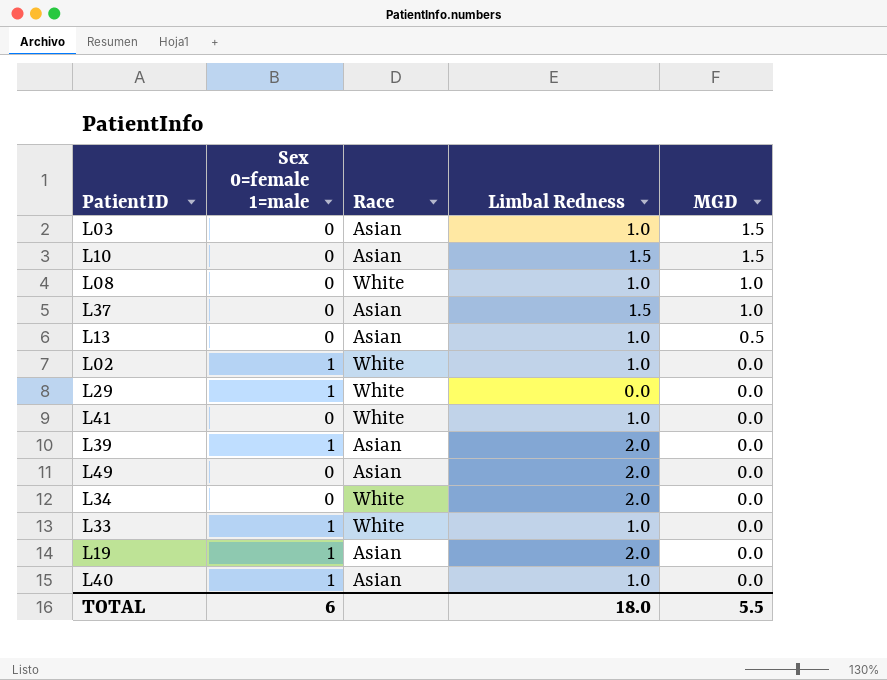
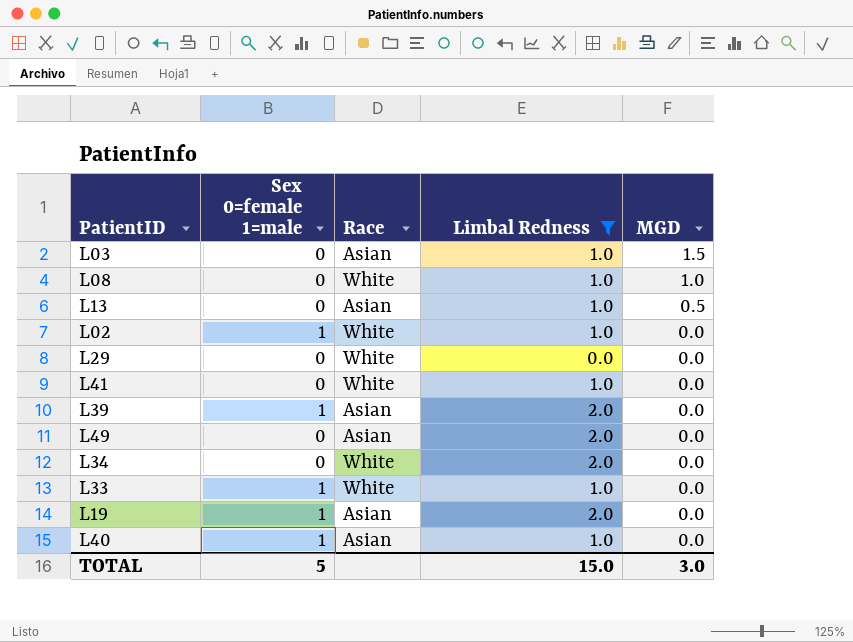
filter: none -> Limbal Redness != 1.5
L29 | Sex 0=female 1=male: 1 -> 0
TOTAL | Sex 0=female 1=male: 6 -> 5
TOTAL | Limbal Redness: 18.0 -> 15.0
TOTAL | MGD: 5.5 -> 3.0

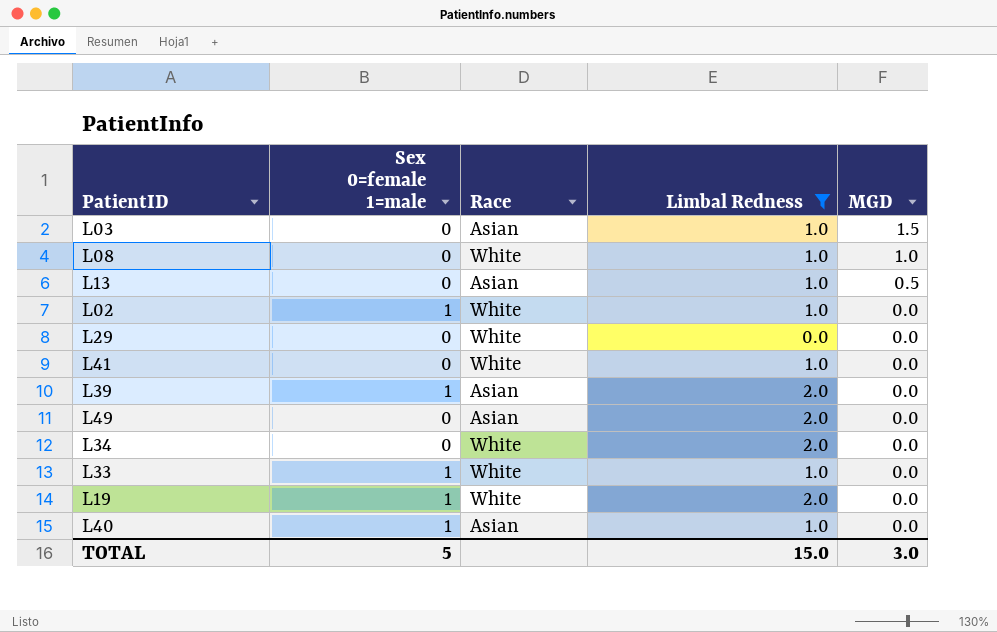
L19 | Race: Asian -> White

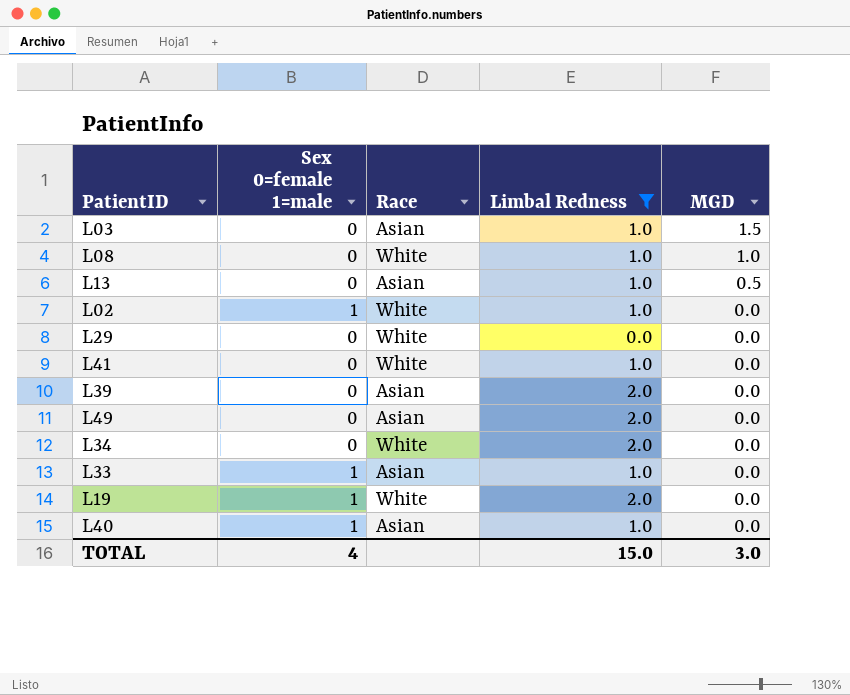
L39 | Sex 0=female 1=male: 1 -> 0
L33 | Race: White -> Asian
TOTAL | Sex 0=female 1=male: 5 -> 4

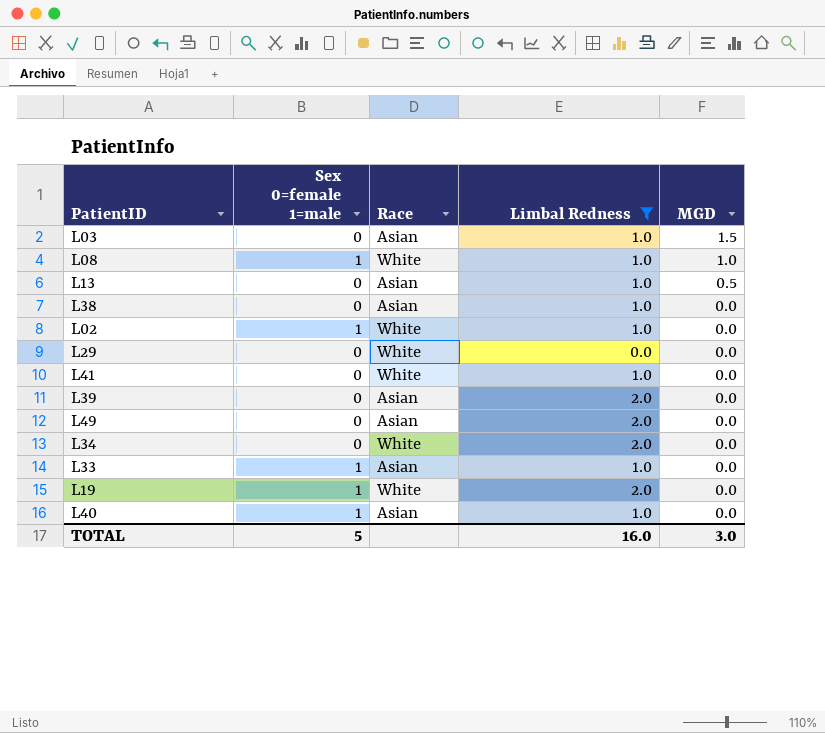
L08 | Sex 0=female 1=male: 0 -> 1
row L38: none -> 0 | Asian | 1.0 | 0.0
TOTAL | Sex 0=female 1=male: 4 -> 5
TOTAL | Limbal Redness: 15.0 -> 16.0

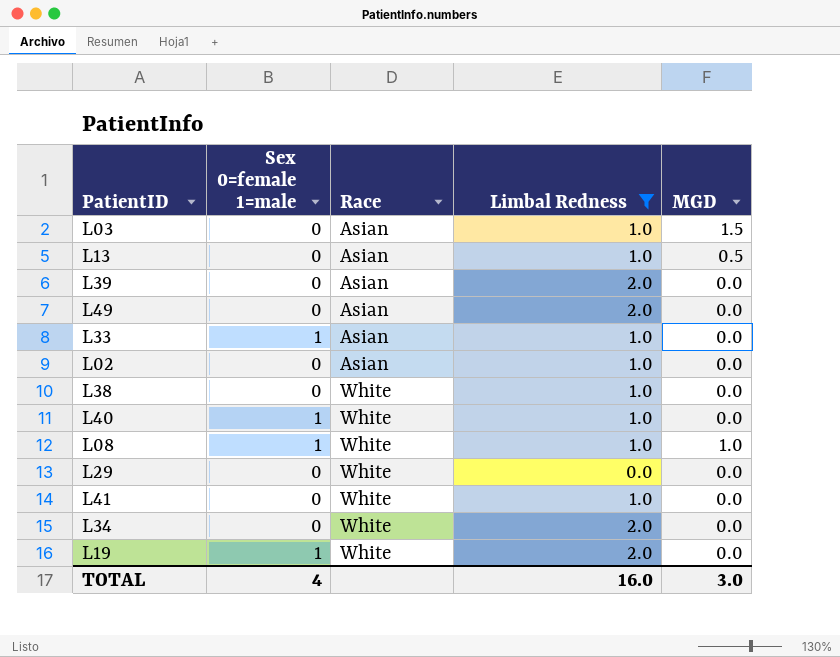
row order: MGD descending -> Race ascending
L02 | Sex 0=female 1=male: 1 -> 0
L02 | Race: White -> Asian
L38 | Race: Asian -> White
L40 | Race: Asian -> White
TOTAL | Sex 0=female 1=male: 5 -> 4

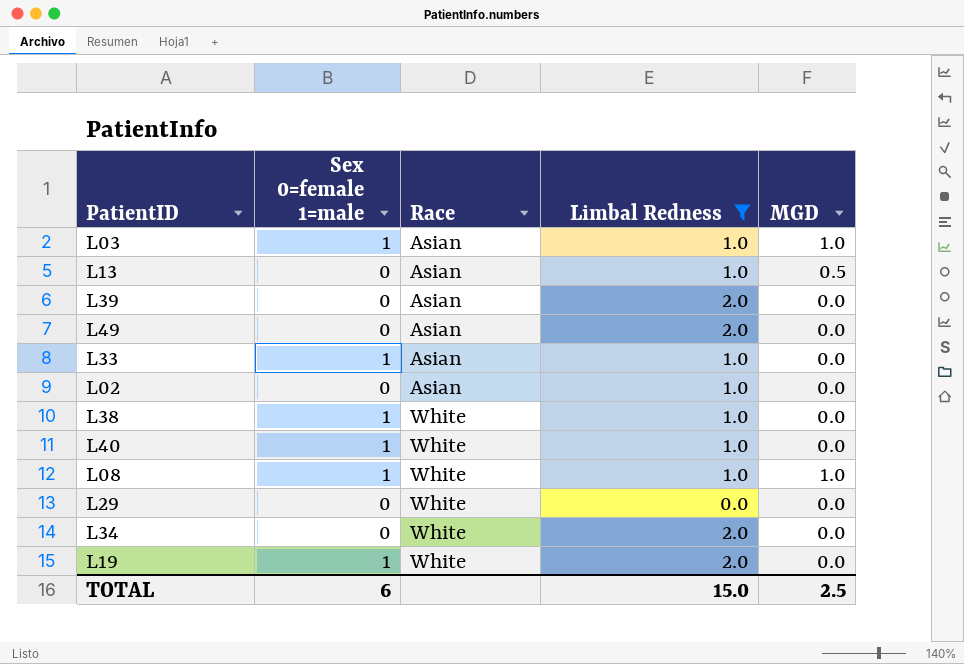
row L41: 0 | White | 1.0 | 0.0 -> none
L03 | Sex 0=female 1=male: 0 -> 1
L03 | MGD: 1.5 -> 1.0
L38 | Sex 0=female 1=male: 0 -> 1
TOTAL | Sex 0=female 1=male: 4 -> 6
TOTAL | Limbal Redness: 16.0 -> 15.0
TOTAL | MGD: 3.0 -> 2.5

